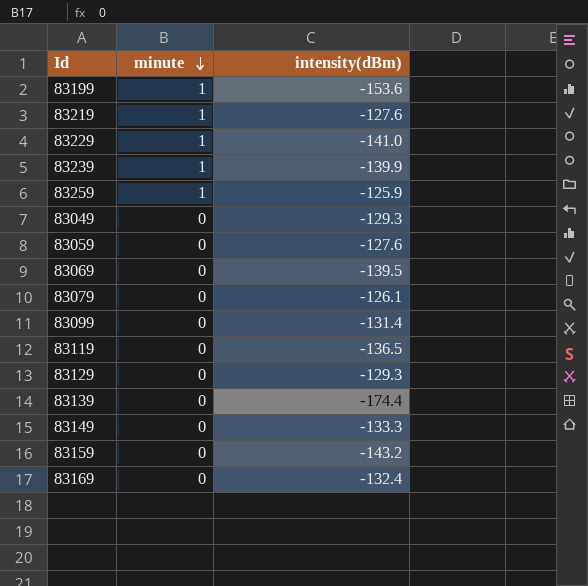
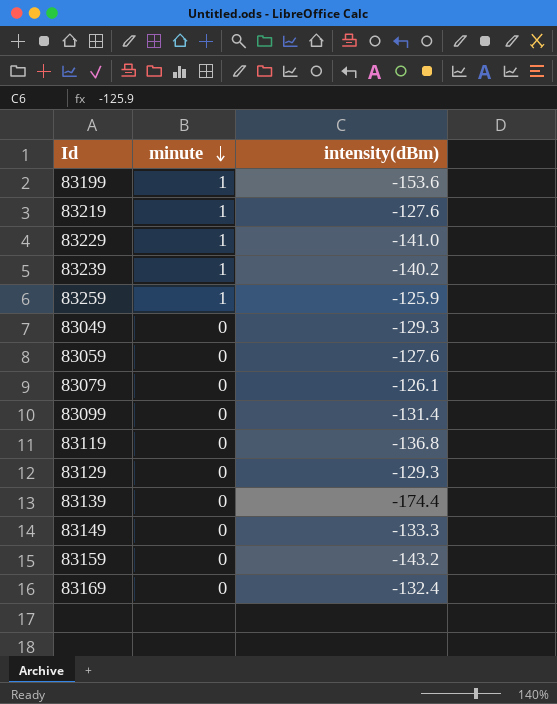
row 83069: 0 | -139.5 -> none
83239 | intensity(dBm): -139.9 -> -140.2
83119 | intensity(dBm): -136.5 -> -136.8

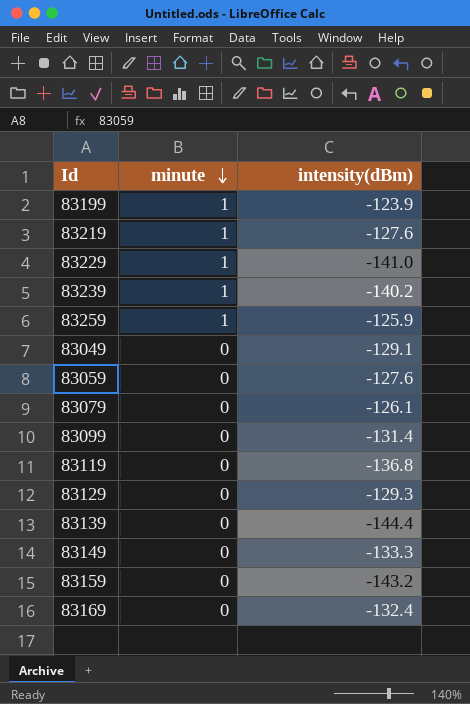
83199 | intensity(dBm): -153.6 -> -123.9
83049 | intensity(dBm): -129.3 -> -129.1
83139 | intensity(dBm): -174.4 -> -144.4

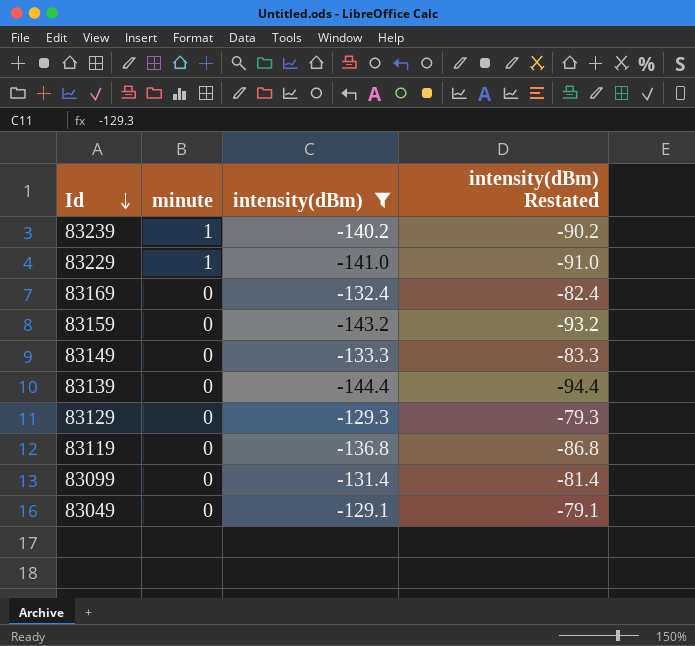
filter: none -> intensity(dBm) <= -129.1
row order: minute descending -> Id descending
column intensity(dBm) Restated | formula: none -> [intensity(dBm)] + 50

